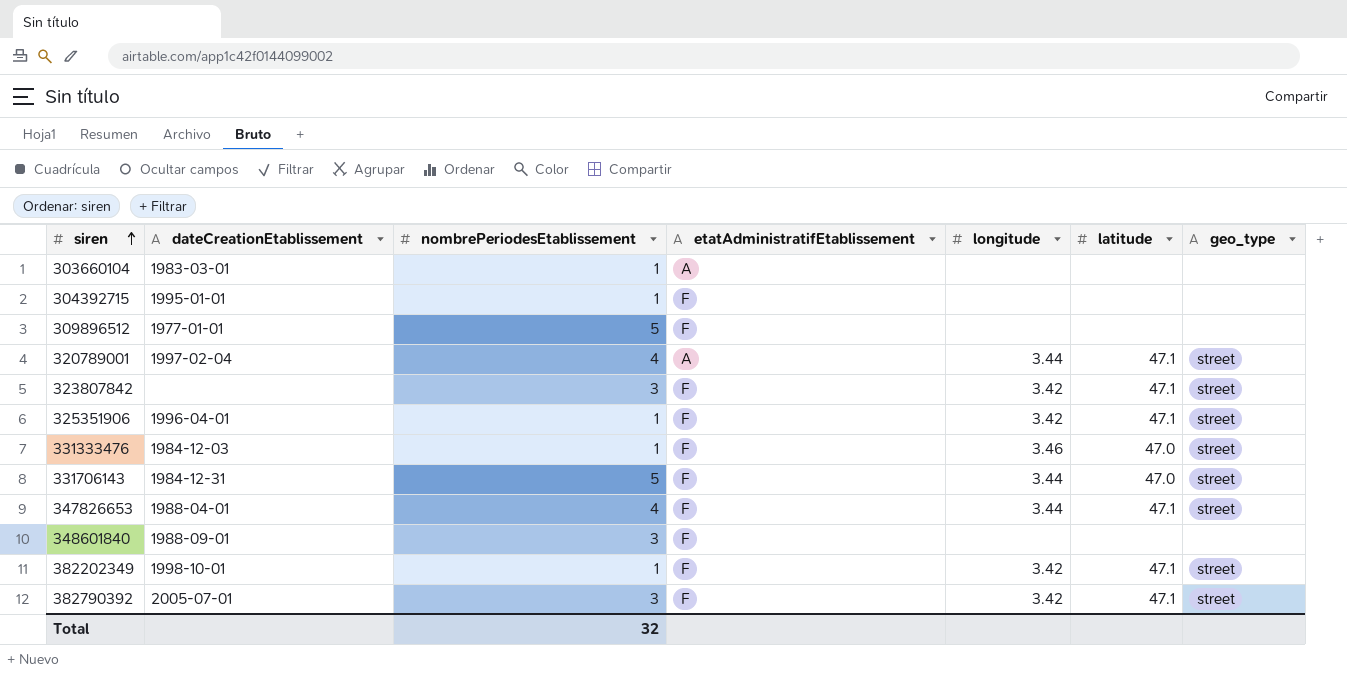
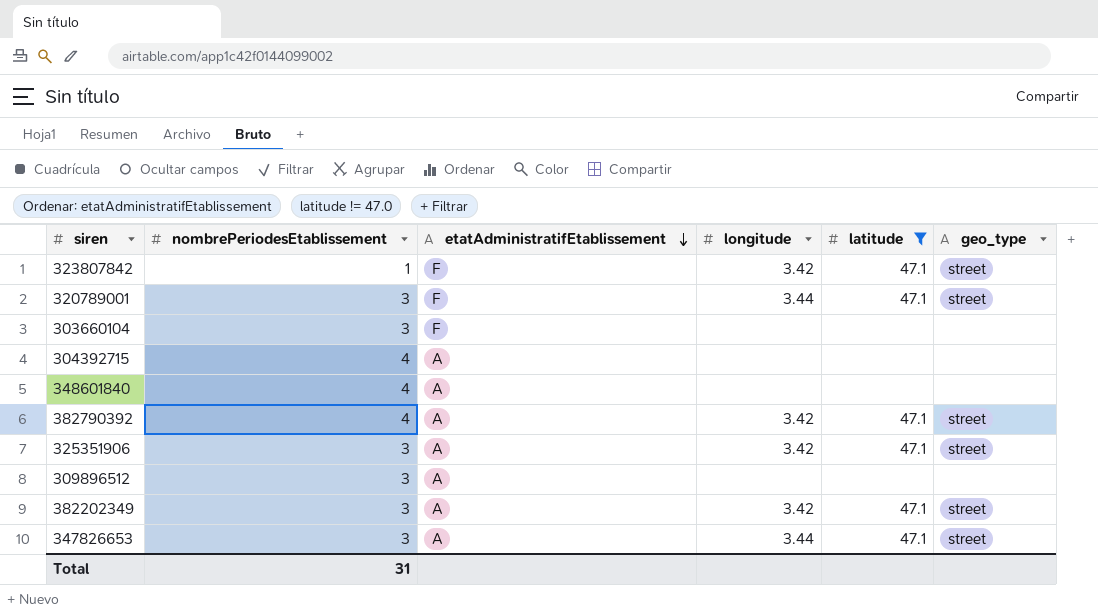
filter: none -> latitude != 47.0
row order: siren ascending -> etatAdministratifEtablissement descending
column dateCreationEtablissement | position: 2 -> none
323807842 | nombrePeriodesEtablissement: 3 -> 1
320789001 | nombrePeriodesEtablissement: 4 -> 3
320789001 | etatAdministratifEtablissement: A -> F
303660104 | nombrePeriodesEtablissement: 1 -> 3
303660104 | etatAdministratifEtablissement: A -> F
304392715 | nombrePeriodesEtablissement: 1 -> 4
304392715 | etatAdministratifEtablissement: F -> A
348601840 | nombrePeriodesEtablissement: 3 -> 4
348601840 | etatAdministratifEtablissement: F -> A
382790392 | nombrePeriodesEtablissement: 3 -> 4
382790392 | etatAdministratifEtablissement: F -> A
325351906 | nombrePeriodesEtablissement: 1 -> 3
325351906 | etatAdministratifEtablissement: F -> A
309896512 | nombrePeriodesEtablissement: 5 -> 3
309896512 | etatAdministratifEtablissement: F -> A
382202349 | nombrePeriodesEtablissement: 1 -> 3
382202349 | etatAdministratifEtablissement: F -> A
347826653 | nombrePeriodesEtablissement: 4 -> 3
347826653 | etatAdministratifEtablissement: F -> A
Total | nombrePeriodesEtablissement: 32 -> 31

